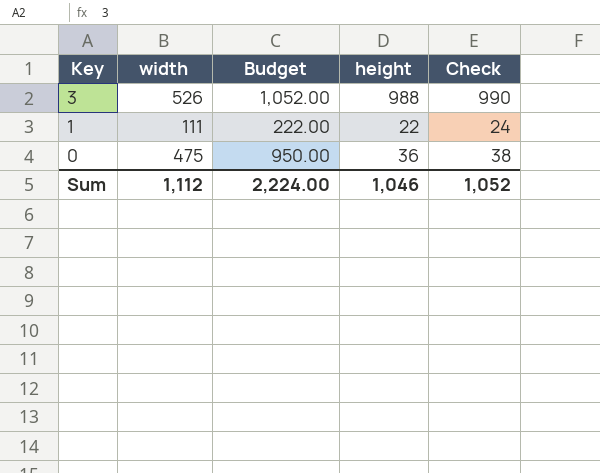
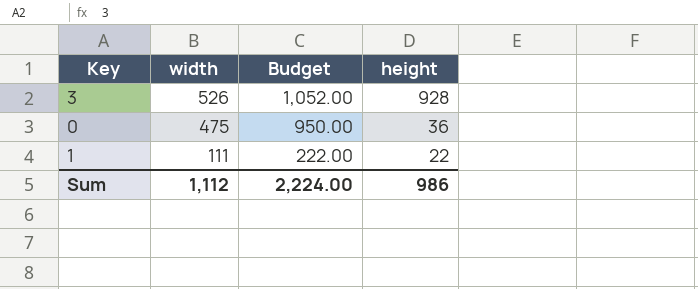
row order: Key descending -> width descending
column Check | formula: [height] + 2 -> none
3 | height: 988 -> 928
Sum | height: 1,046 -> 986

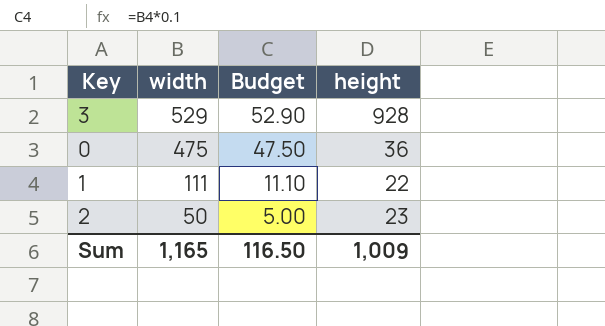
column Budget | formula: [width] * 2 -> [width] * 0.1
3 | width: 526 -> 529
row 2: none -> 50 | 5.00 | 23
Sum | width: 1,112 -> 1,165
Sum | Budget: 2,224.00 -> 116.50
Sum | height: 986 -> 1,009

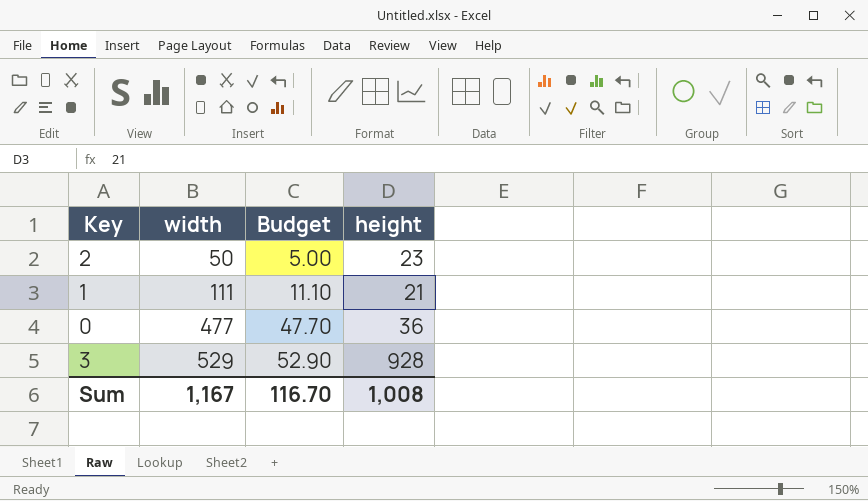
row order: width descending -> width ascending
1 | height: 22 -> 21
0 | width: 475 -> 477
0 | Budget: 47.50 -> 47.70
Sum | width: 1,165 -> 1,167
Sum | Budget: 116.50 -> 116.70
Sum | height: 1,009 -> 1,008

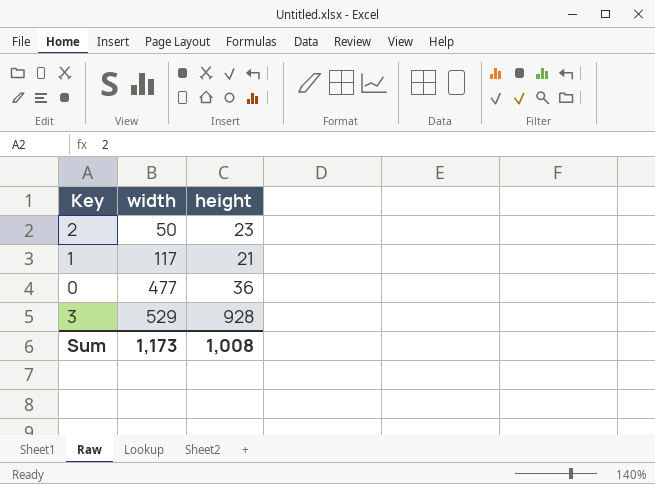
column Budget | formula: [width] * 0.1 -> none
1 | width: 111 -> 117
Sum | width: 1,167 -> 1,173

